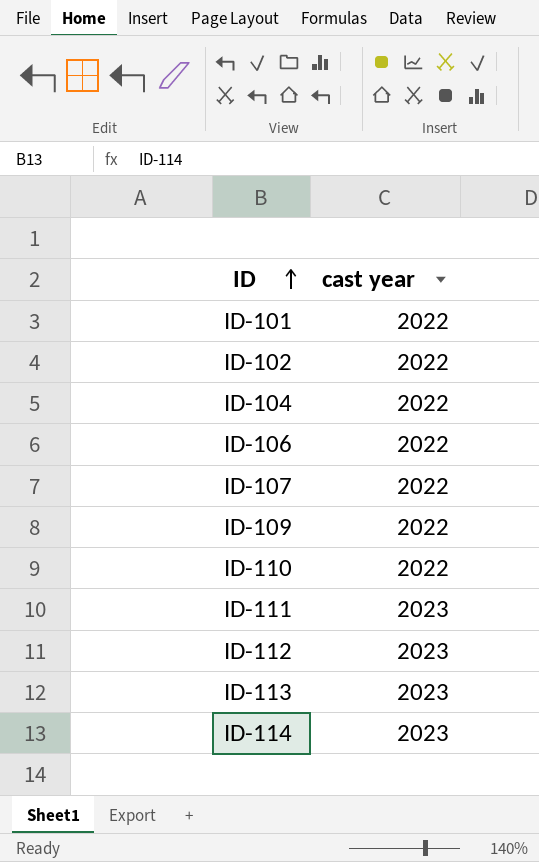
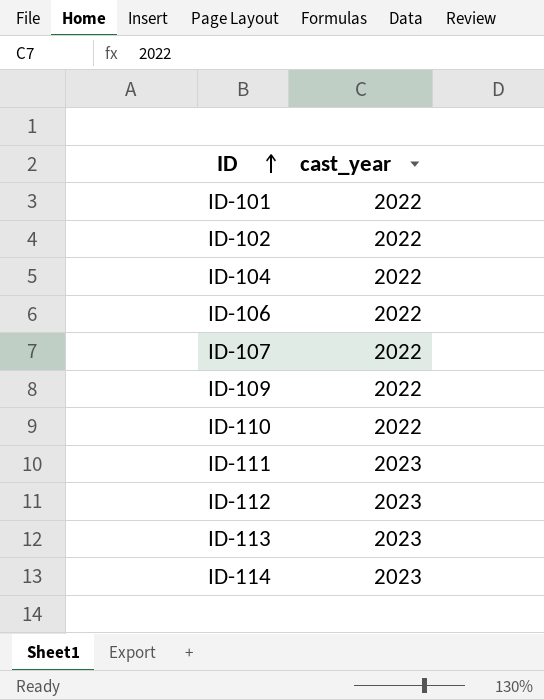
column name: cast year -> cast_year

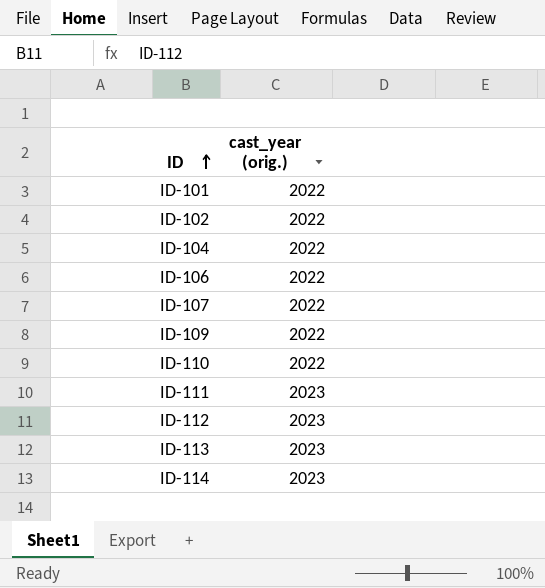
column name: cast_year -> cast_year (orig.)

